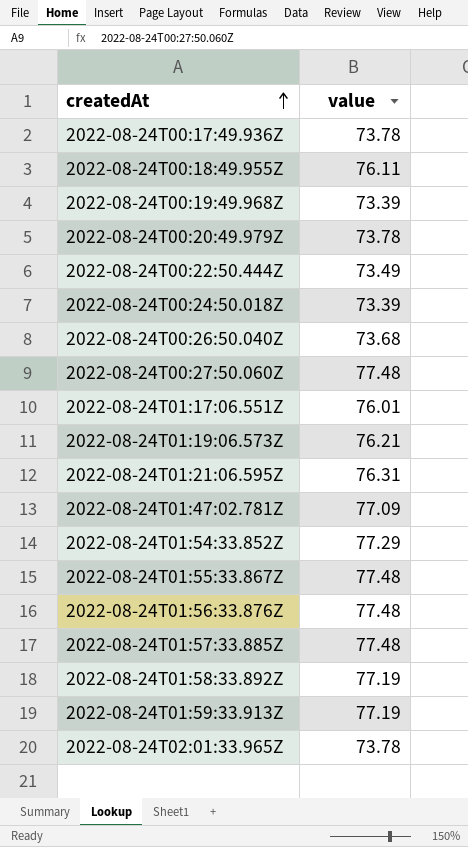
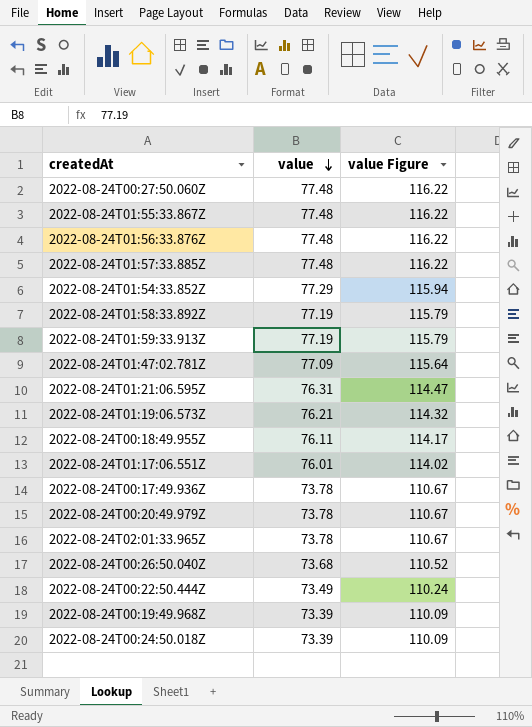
row order: createdAt ascending -> value descending
column value Figure | formula: none -> [value] * 1.5

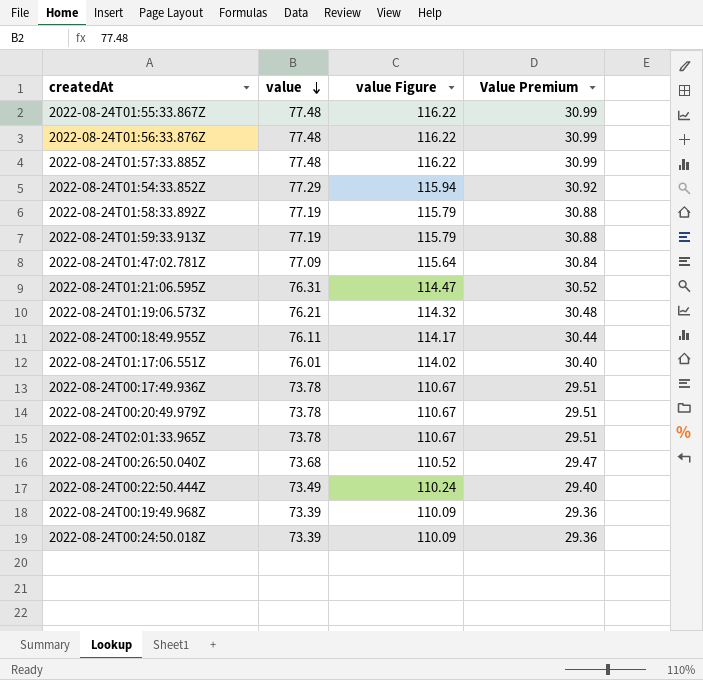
column Value Premium | formula: none -> [value] * 0.4
row 2022-08-24T00:27:50.060Z: 77.48 | 116.22 -> none

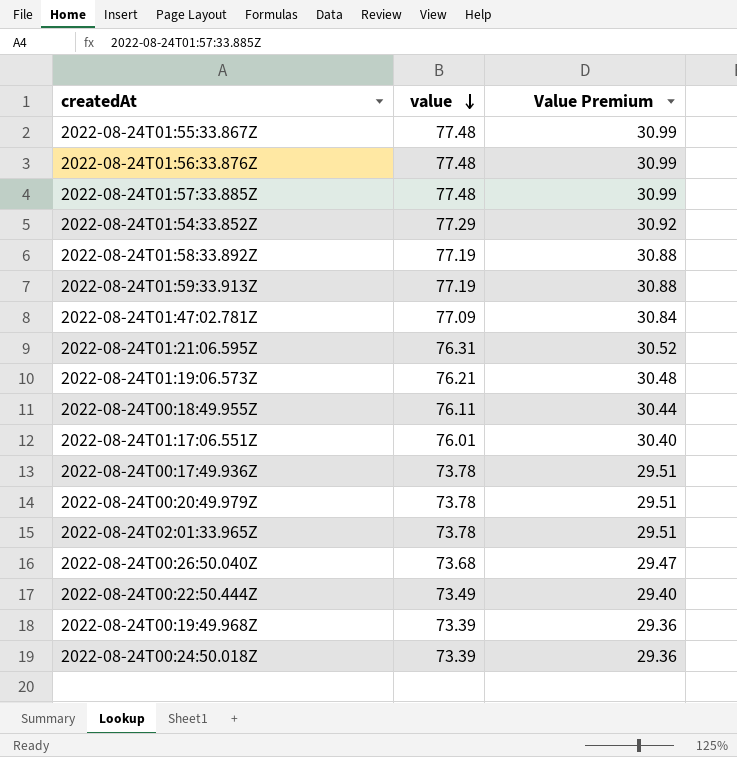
column value Figure | formula: [value] * 1.5 -> none

